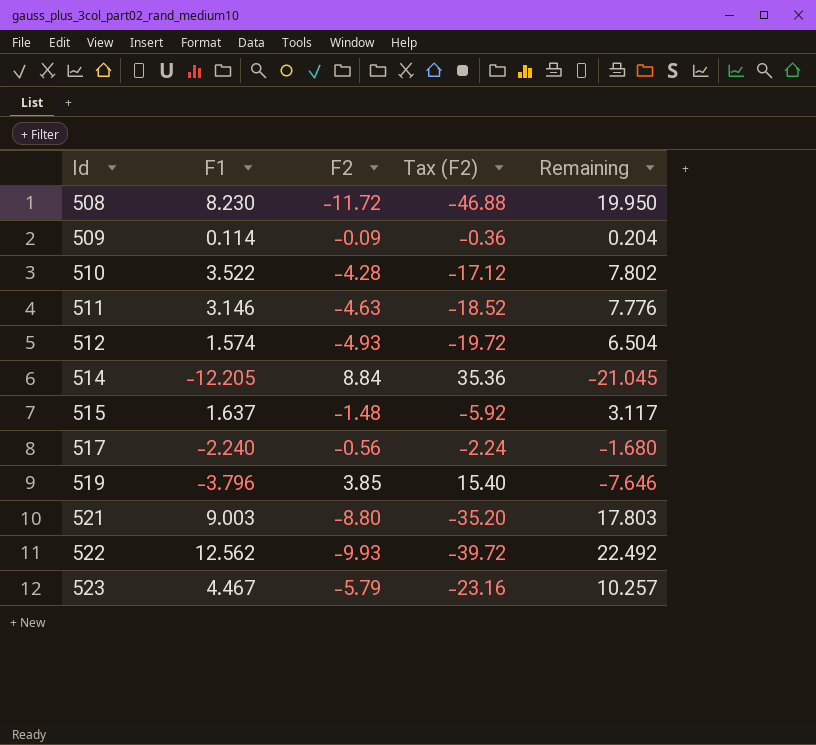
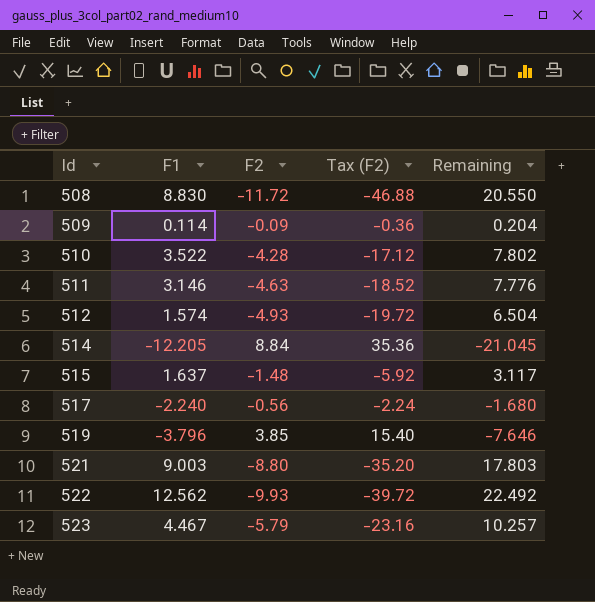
508 | F1: 8.230 -> 8.830
508 | Remaining: 19.950 -> 20.550

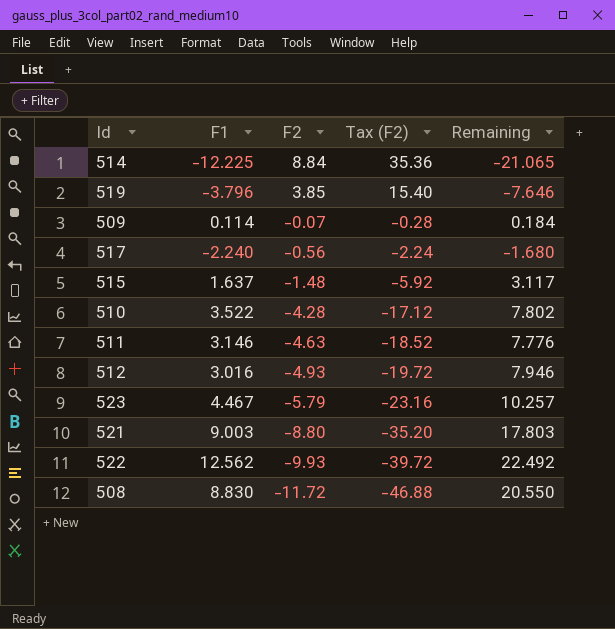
row order: Id ascending -> F2 descending
514 | F1: -12.205 -> -12.225
514 | Remaining: -21.045 -> -21.065
509 | F2: -0.09 -> -0.07
509 | Tax (F2): -0.36 -> -0.28
509 | Remaining: 0.204 -> 0.184
512 | F1: 1.574 -> 3.016
512 | Remaining: 6.504 -> 7.946

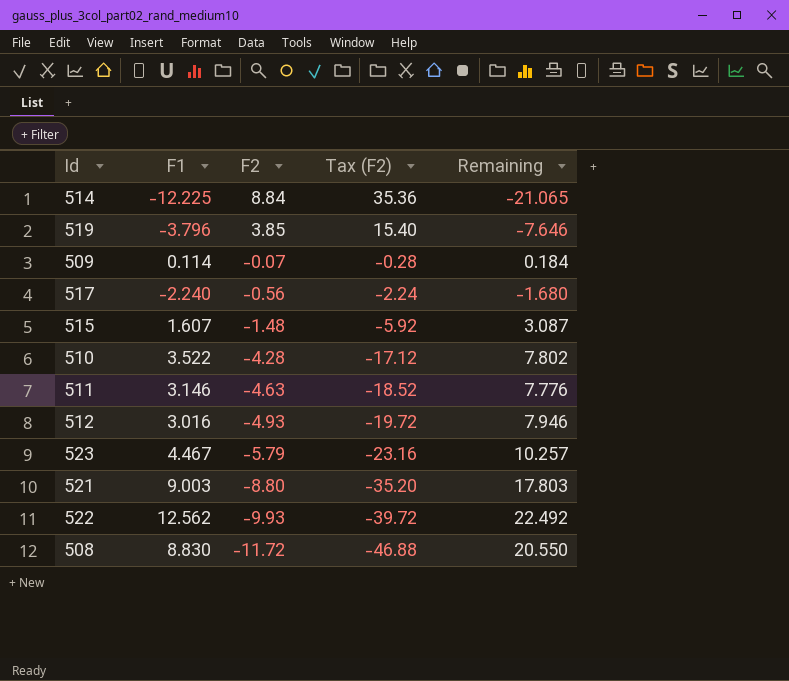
515 | F1: 1.637 -> 1.607
515 | Remaining: 3.117 -> 3.087

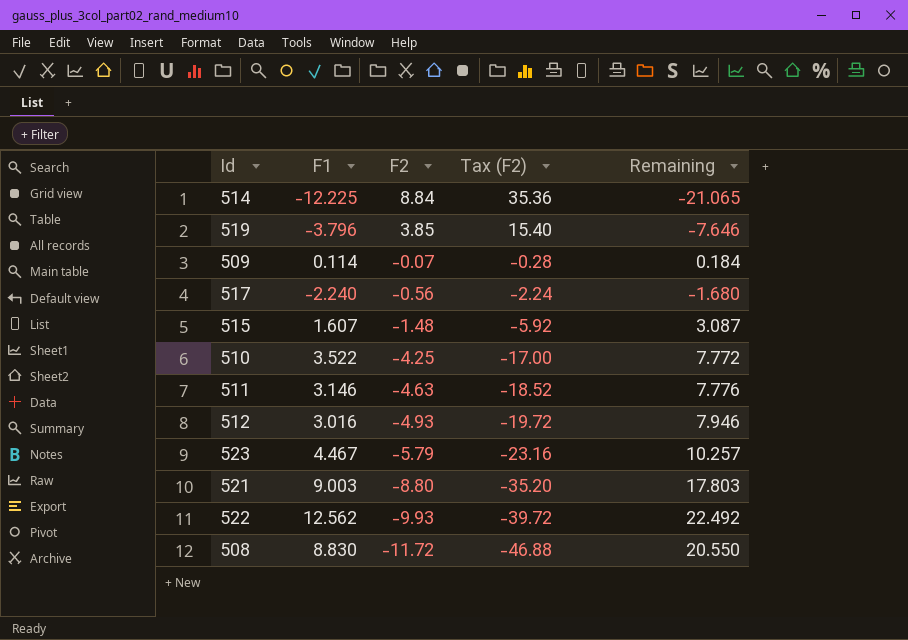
510 | F2: -4.28 -> -4.25
510 | Tax (F2): -17.12 -> -17.00
510 | Remaining: 7.802 -> 7.772

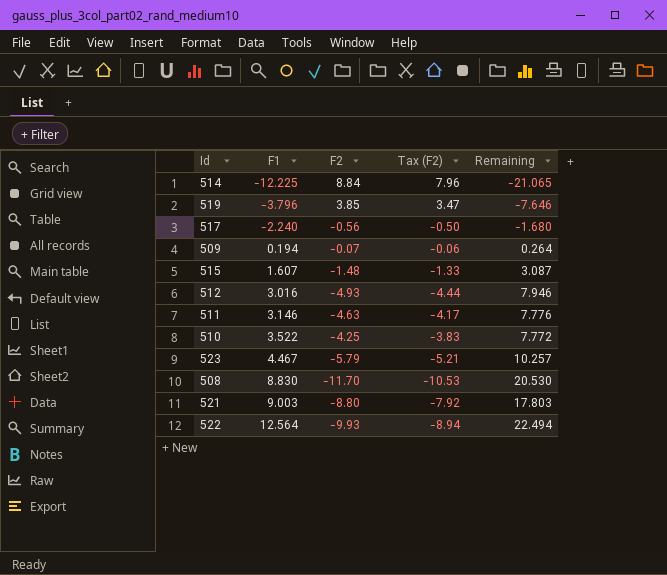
row order: F2 descending -> F1 ascending
column Tax (F2) | formula: [F2] * 4 -> [F2] * 0.9
509 | F1: 0.114 -> 0.194
509 | Remaining: 0.184 -> 0.264
508 | F2: -11.72 -> -11.70
508 | Remaining: 20.550 -> 20.530
522 | F1: 12.562 -> 12.564
522 | Remaining: 22.492 -> 22.494

